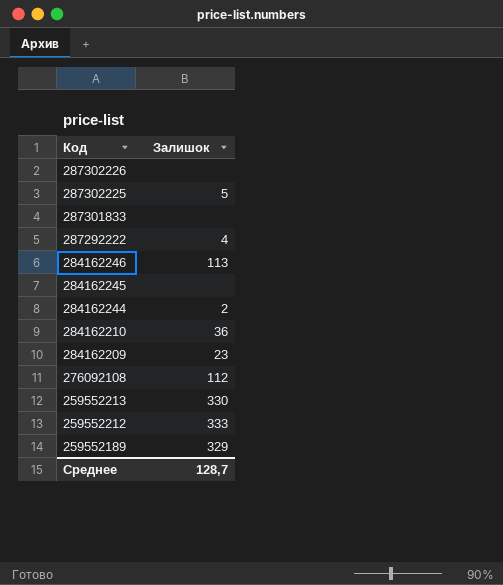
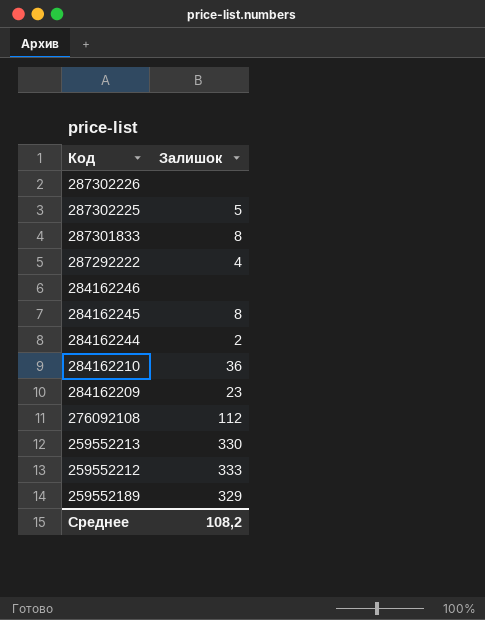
287301833 | Залишок: none -> 8
284162246 | Залишок: 113 -> none
284162245 | Залишок: none -> 8
Среднее | Залишок: 128,7 -> 108,2

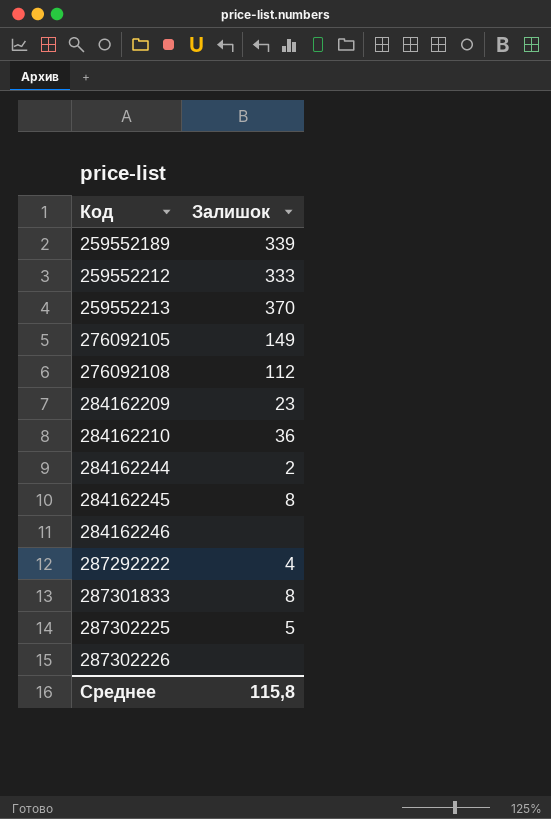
row order: Код descending -> Код ascending
259552189 | Залишок: 329 -> 339
259552213 | Залишок: 330 -> 370
row 276092105: none -> 149
Среднее | Залишок: 108,2 -> 115,8

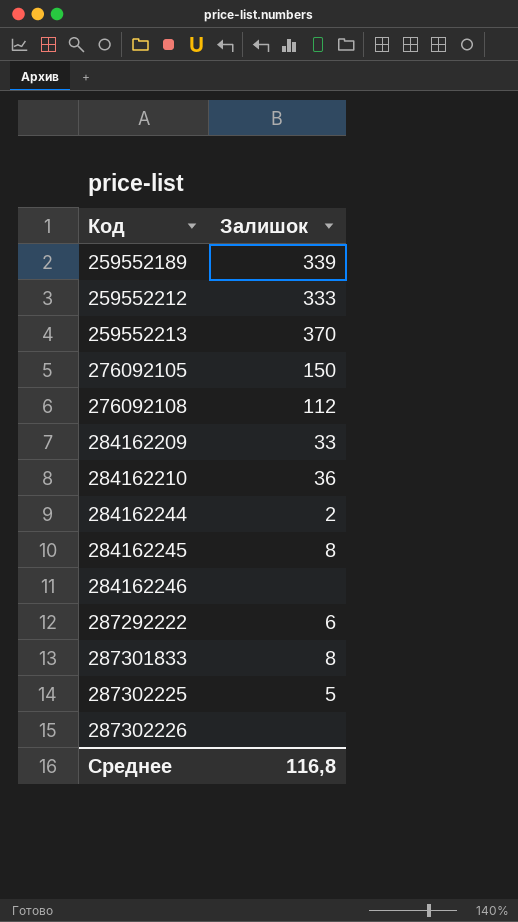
276092105 | Залишок: 149 -> 150
284162209 | Залишок: 23 -> 33
287292222 | Залишок: 4 -> 6
Среднее | Залишок: 115,8 -> 116,8

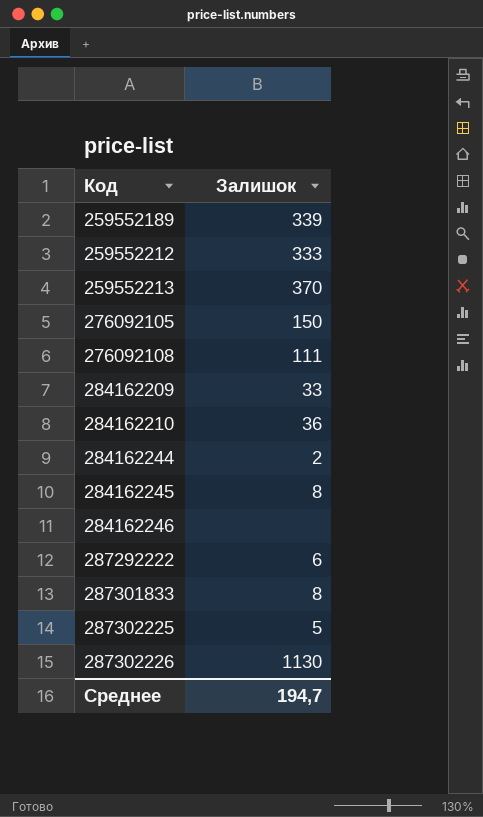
276092108 | Залишок: 112 -> 111
287302226 | Залишок: none -> 1130
Среднее | Залишок: 116,8 -> 194,7

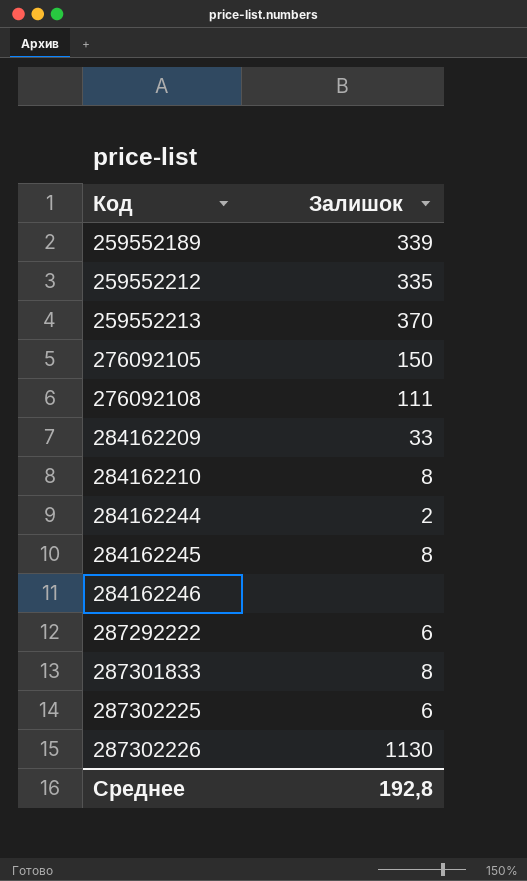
259552212 | Залишок: 333 -> 335
284162210 | Залишок: 36 -> 8
287302225 | Залишок: 5 -> 6
Среднее | Залишок: 194,7 -> 192,8

